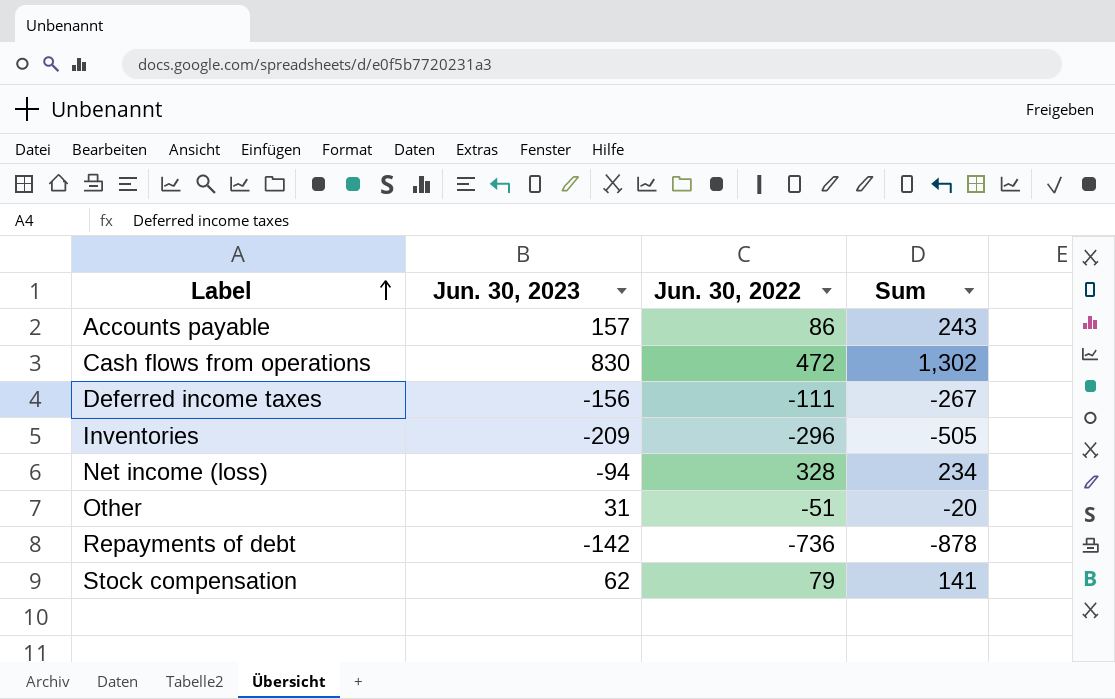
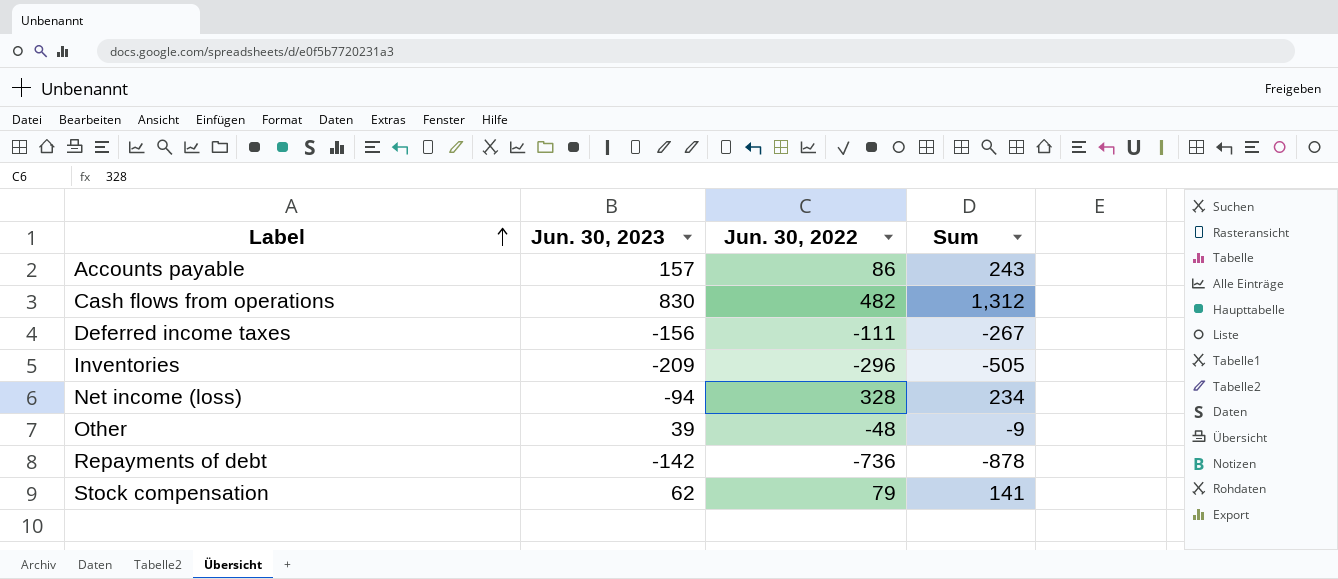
Cash flows from operations | Jun. 30, 2022: 472 -> 482
Cash flows from operations | Sum: 1,302 -> 1,312
Other | Jun. 30, 2023: 31 -> 39
Other | Jun. 30, 2022: -51 -> -48
Other | Sum: -20 -> -9

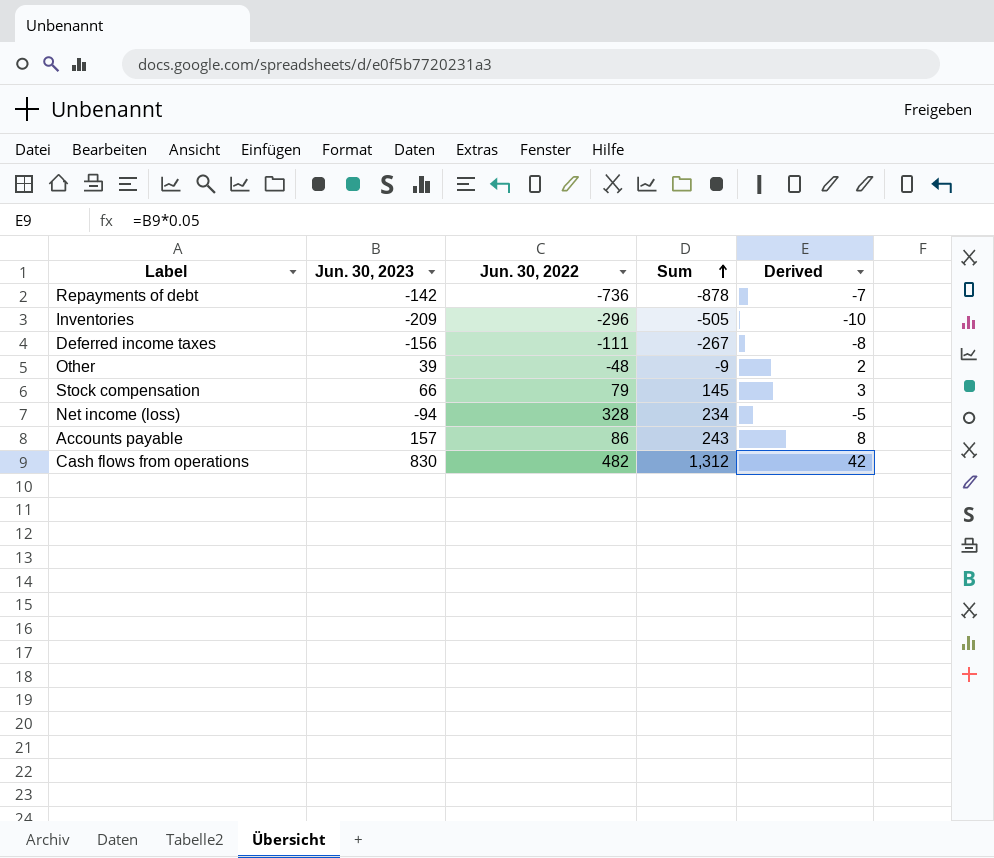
row order: Label ascending -> Sum ascending
column Derived | formula: none -> [Jun. 30, 2023] * 0.05
Stock compensation | Jun. 30, 2023: 62 -> 66
Stock compensation | Sum: 141 -> 145

